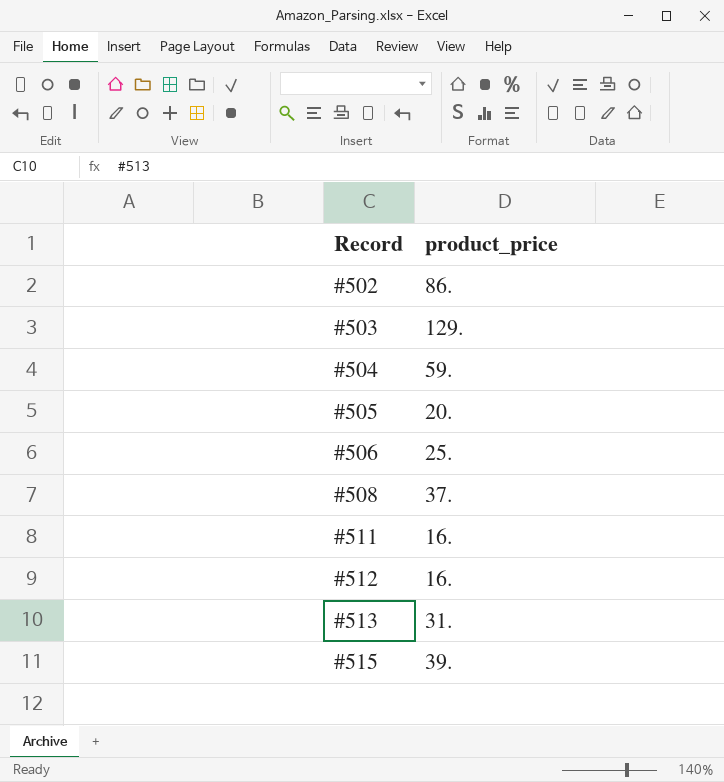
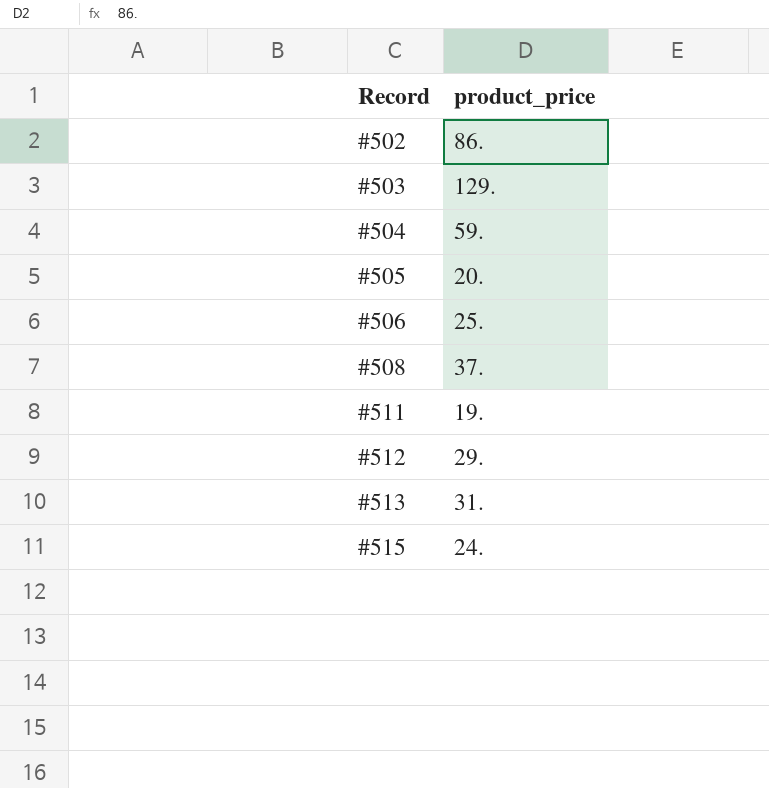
#511 | product_price: 16. -> 19.
#512 | product_price: 16. -> 29.
#515 | product_price: 39. -> 24.

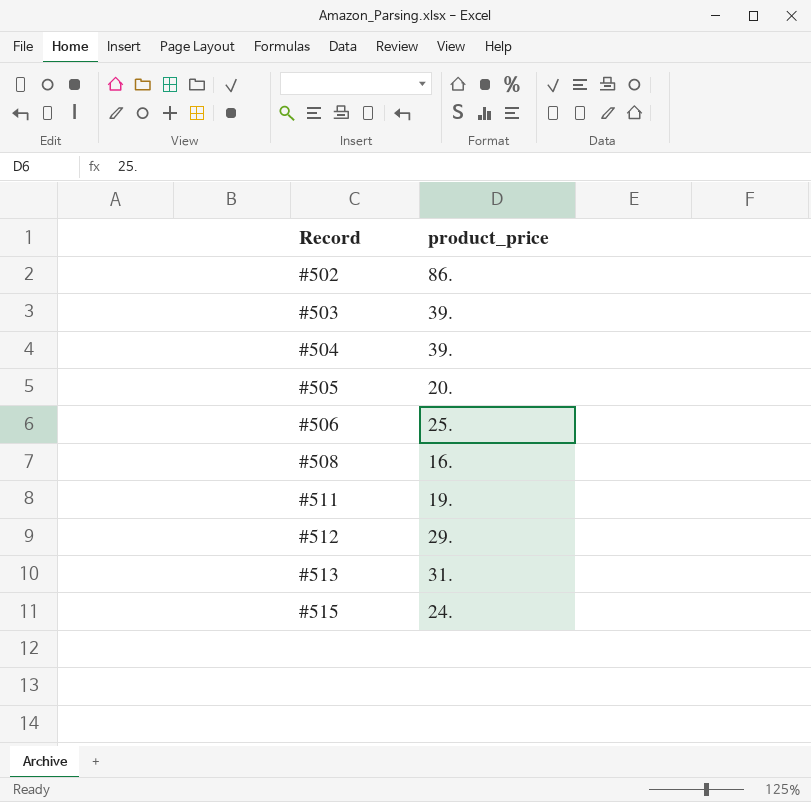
#503 | product_price: 129. -> 39.
#504 | product_price: 59. -> 39.
#508 | product_price: 37. -> 16.

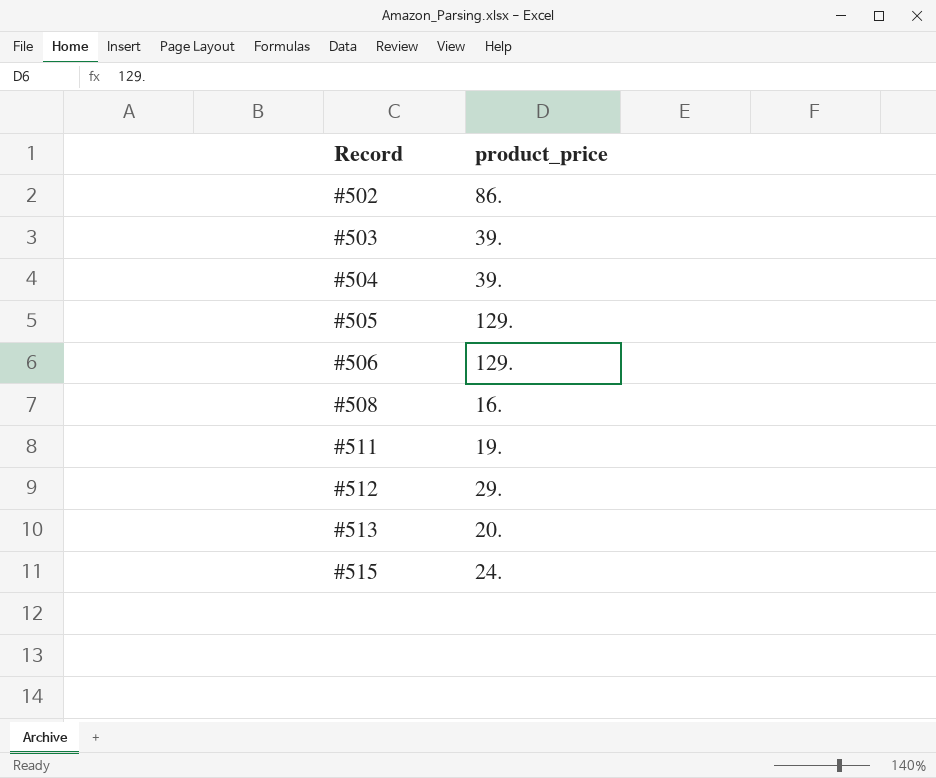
#505 | product_price: 20. -> 129.
#506 | product_price: 25. -> 129.
#513 | product_price: 31. -> 20.

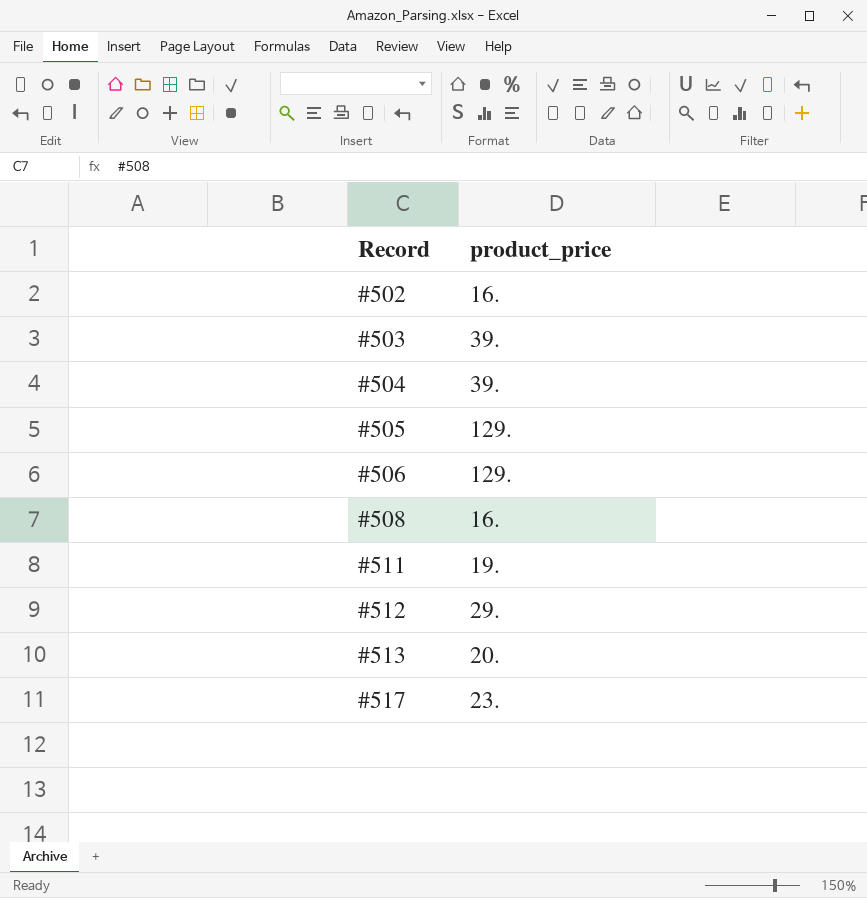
row #515: 24. -> none
#502 | product_price: 86. -> 16.
row #517: none -> 23.

